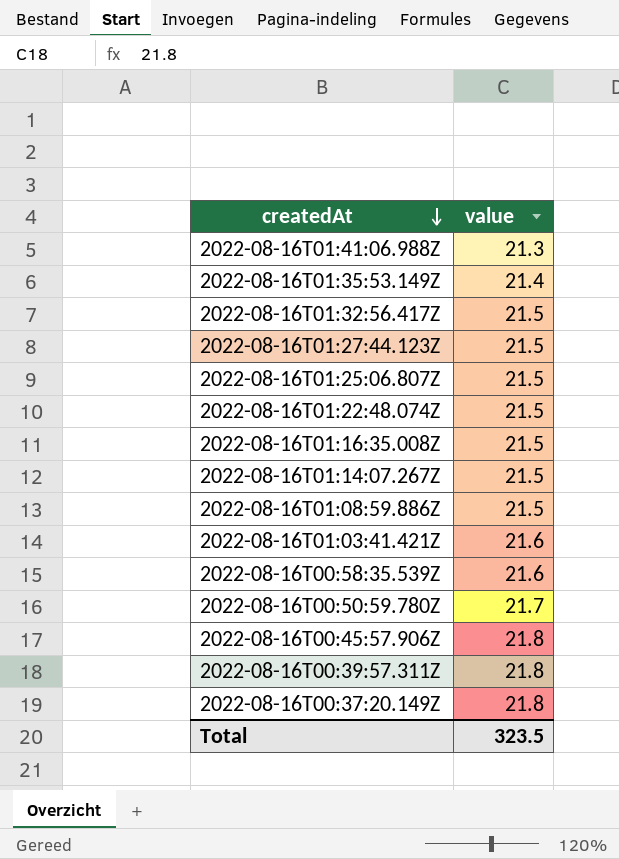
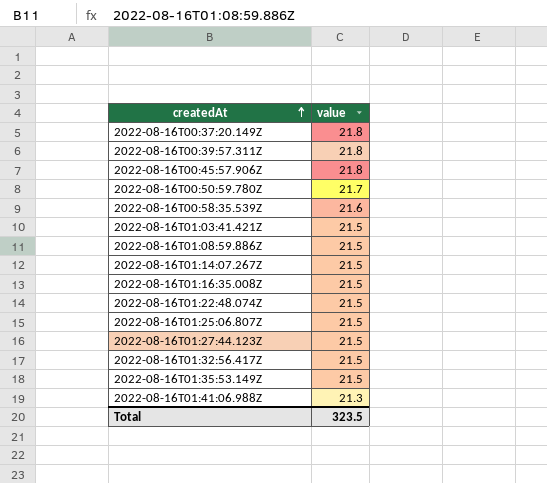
row order: createdAt descending -> createdAt ascending
2022-08-16T01:03:41.421Z | value: 21.6 -> 21.5
2022-08-16T01:35:53.149Z | value: 21.4 -> 21.5

